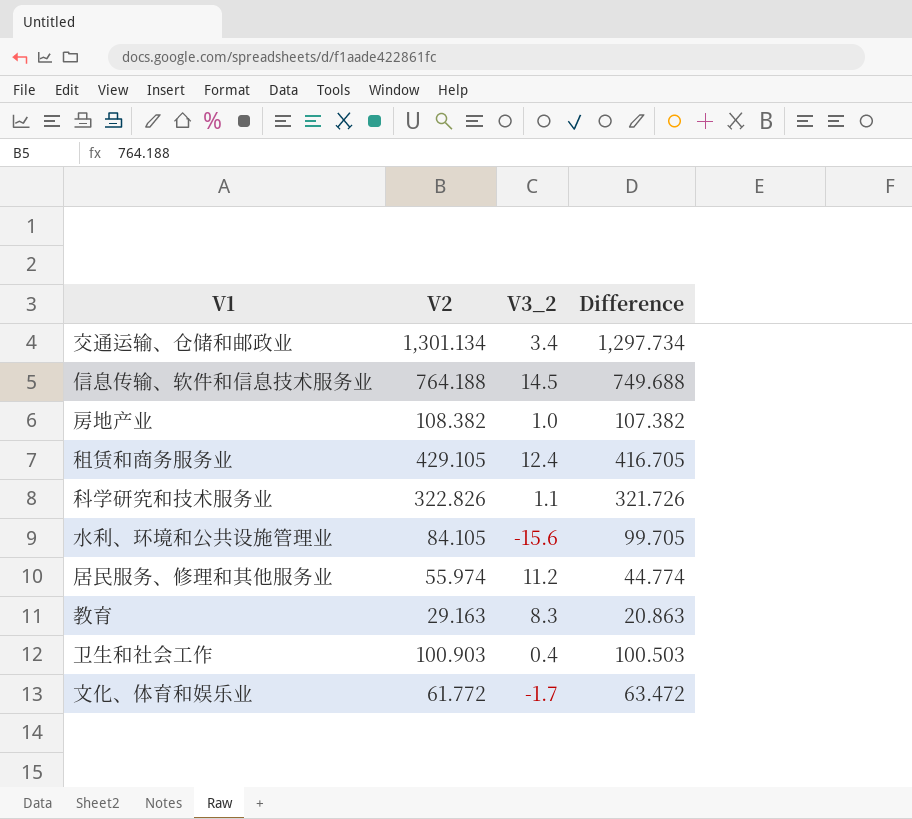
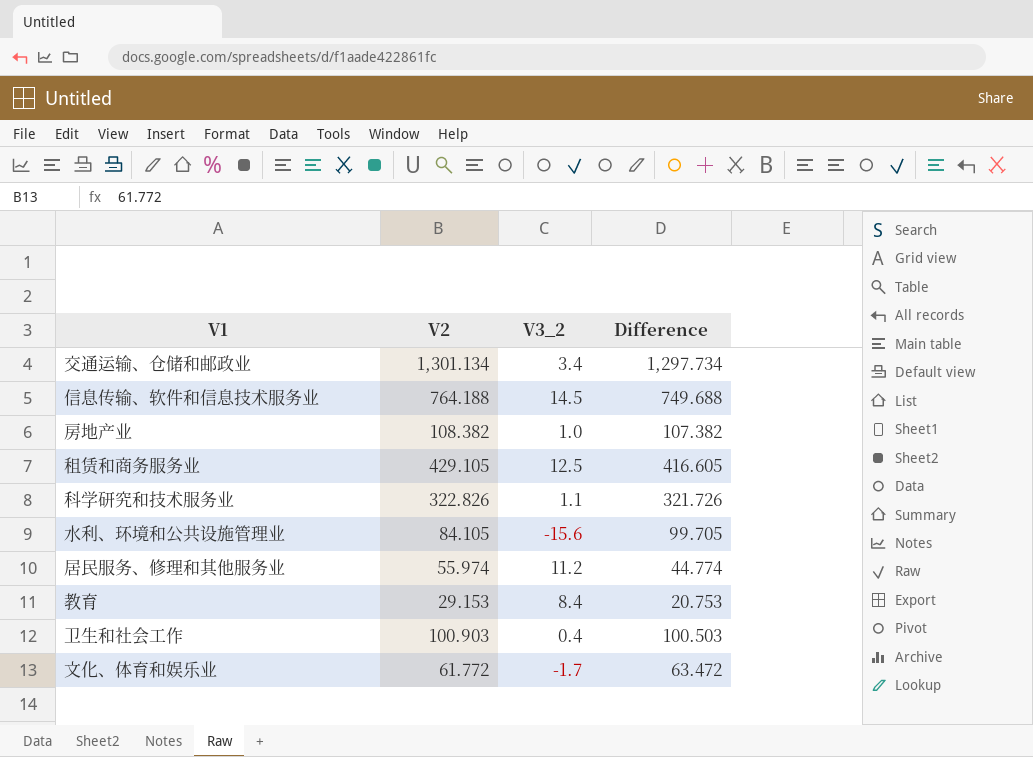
租赁和商务服务业 | V3_2: 12.4 -> 12.5
租赁和商务服务业 | Difference: 416.705 -> 416.605
教育 | V2: 29.163 -> 29.153
教育 | V3_2: 8.3 -> 8.4
教育 | Difference: 20.863 -> 20.753

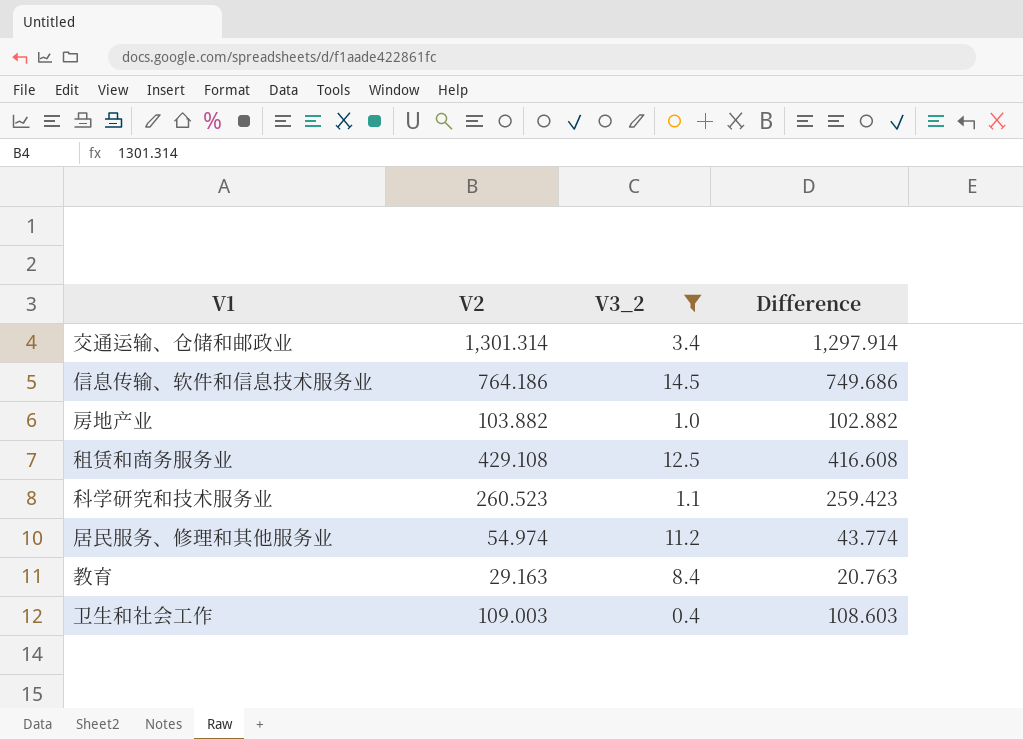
filter: none -> V3_2 >= 0.4
交通运输、仓储和邮政业 | V2: 1,301.134 -> 1,301.314
交通运输、仓储和邮政业 | Difference: 1,297.734 -> 1,297.914
信息传输、软件和信息技术服务业 | V2: 764.188 -> 764.186
信息传输、软件和信息技术服务业 | Difference: 749.688 -> 749.686
房地产业 | V2: 108.382 -> 103.882
房地产业 | Difference: 107.382 -> 102.882
租赁和商务服务业 | V2: 429.105 -> 429.108
租赁和商务服务业 | Difference: 416.605 -> 416.608
科学研究和技术服务业 | V2: 322.826 -> 260.523
科学研究和技术服务业 | Difference: 321.726 -> 259.423
居民服务、修理和其他服务业 | V2: 55.974 -> 54.974
居民服务、修理和其他服务业 | Difference: 44.774 -> 43.774
教育 | V2: 29.153 -> 29.163
教育 | Difference: 20.753 -> 20.763
卫生和社会工作 | V2: 100.903 -> 109.003
卫生和社会工作 | Difference: 100.503 -> 108.603

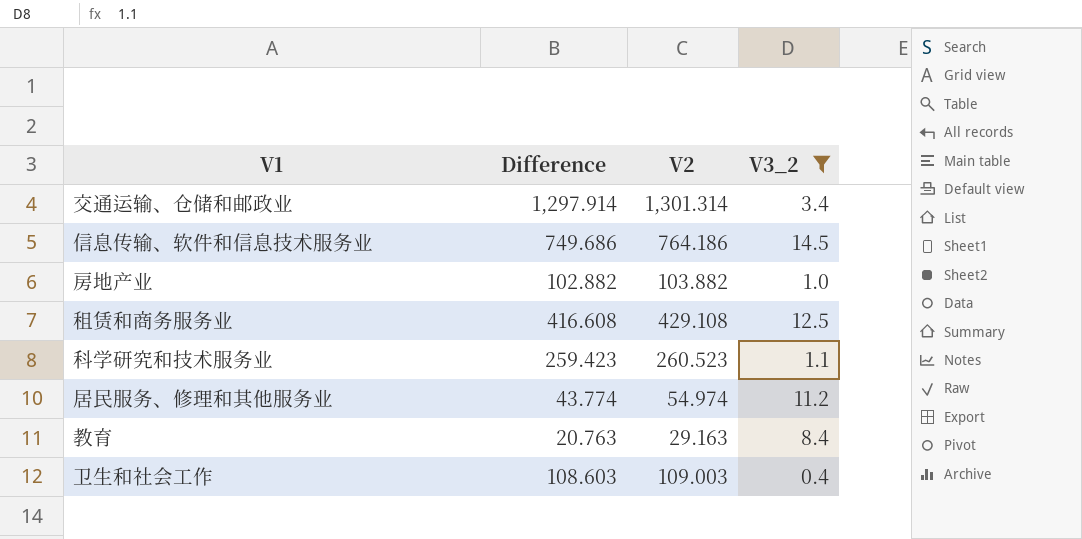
column Difference | position: 4 -> 2

